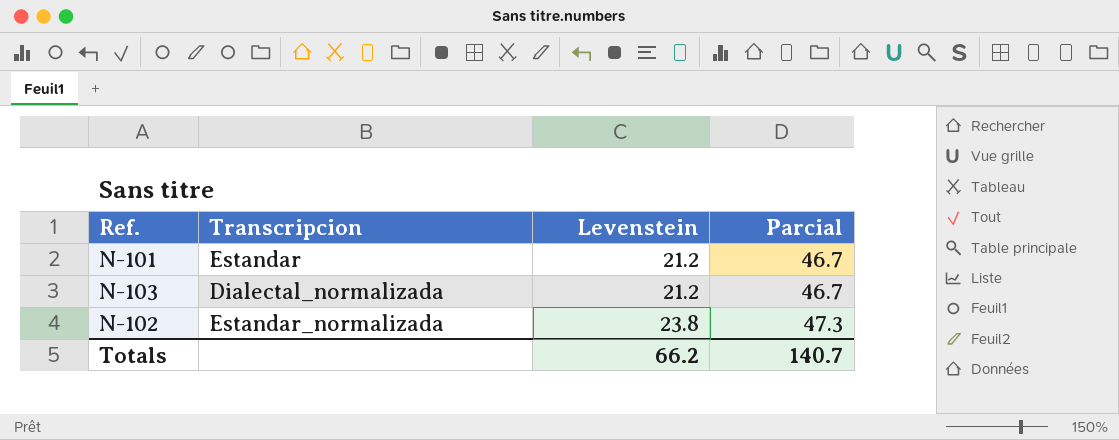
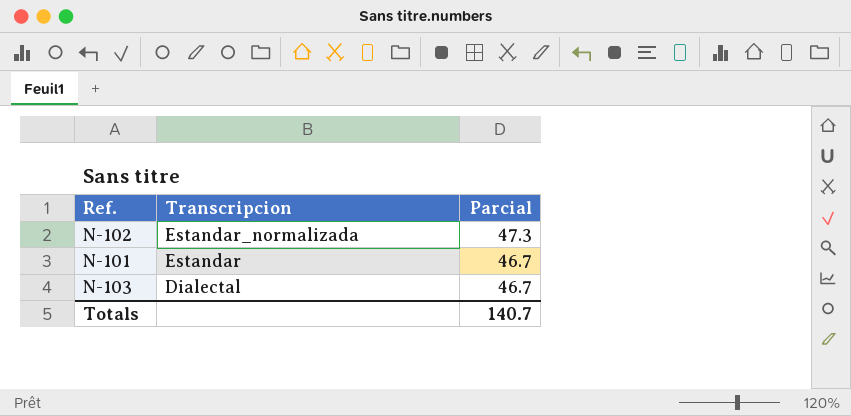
row order: Levenstein ascending -> Transcripcion descending
column Levenstein | position: 3 -> none
N-103 | Transcripcion: Dialectal_normalizada -> Dialectal

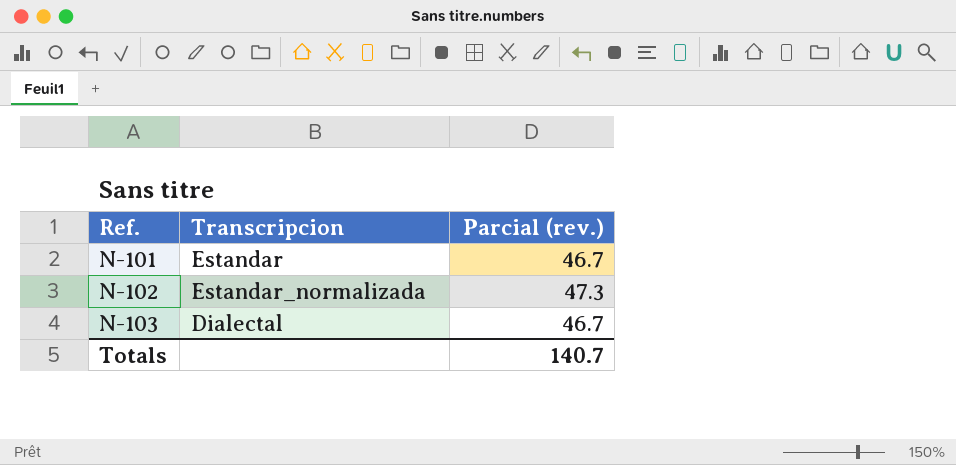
row order: Transcripcion descending -> Ref. ascending
column name: Parcial -> Parcial (rev.)

